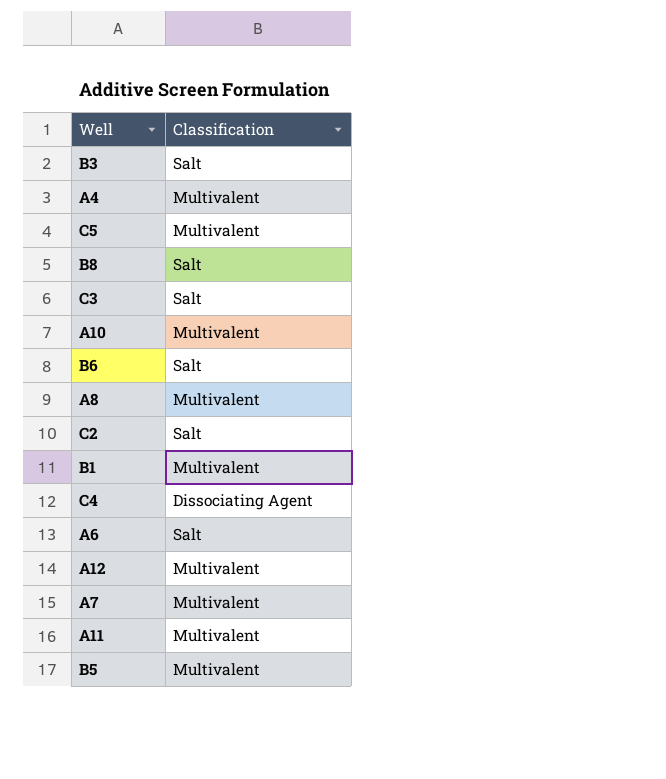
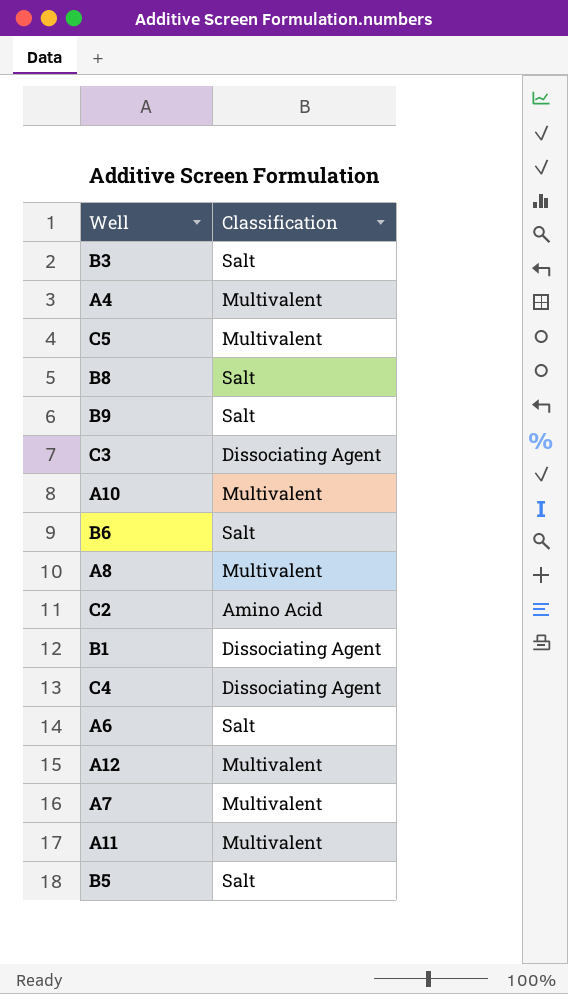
row B9: none -> Salt
C3 | Classification: Salt -> Dissociating Agent
C2 | Classification: Salt -> Amino Acid
B1 | Classification: Multivalent -> Dissociating Agent
B5 | Classification: Multivalent -> Salt

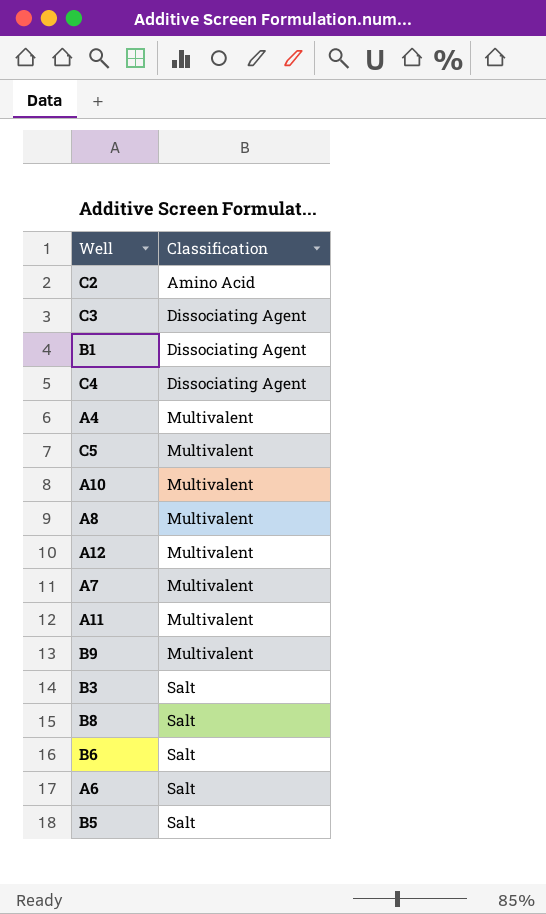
row order: none -> Classification ascending
B9 | Classification: Salt -> Multivalent

